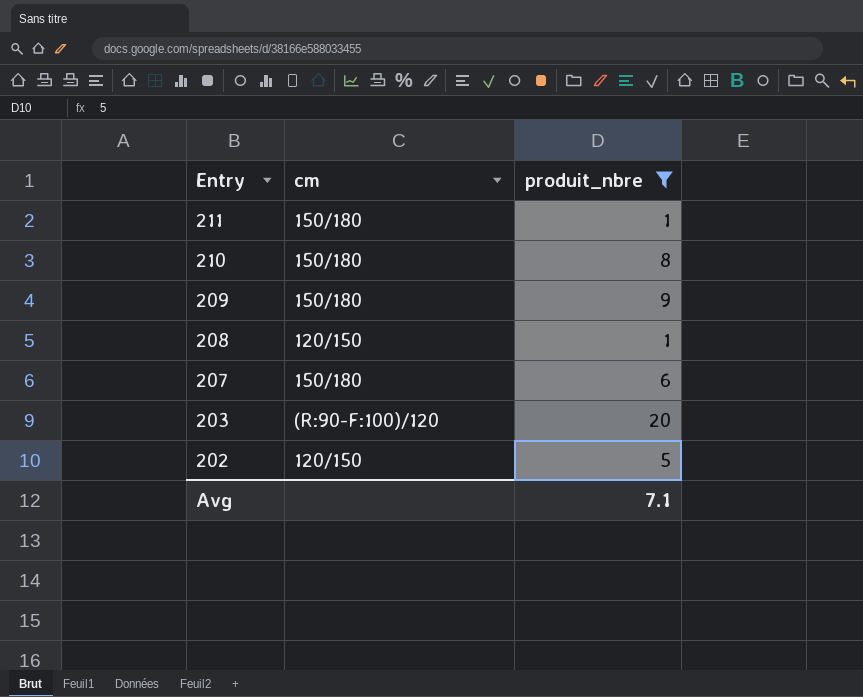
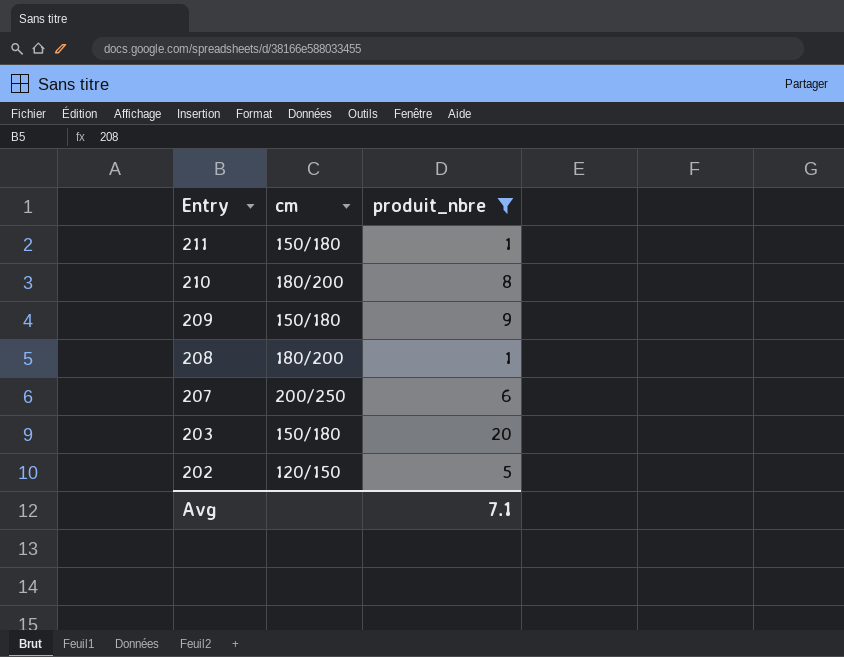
210 | cm: 150/180 -> 180/200
208 | cm: 120/150 -> 180/200
207 | cm: 150/180 -> 200/250
203 | cm: (R:90-F:100)/120 -> 150/180

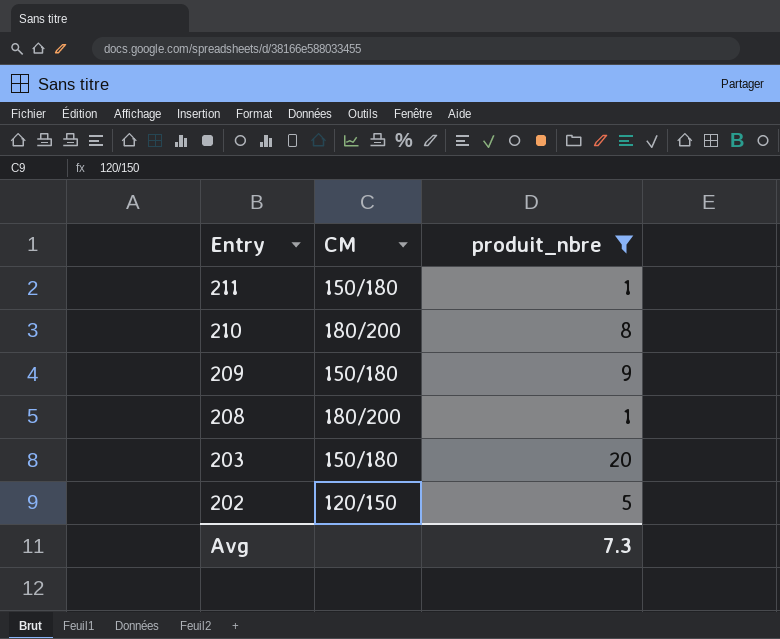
column name: cm -> CM
row 207: 200/250 | 6 -> none
Avg | produit_nbre: 7.1 -> 7.3

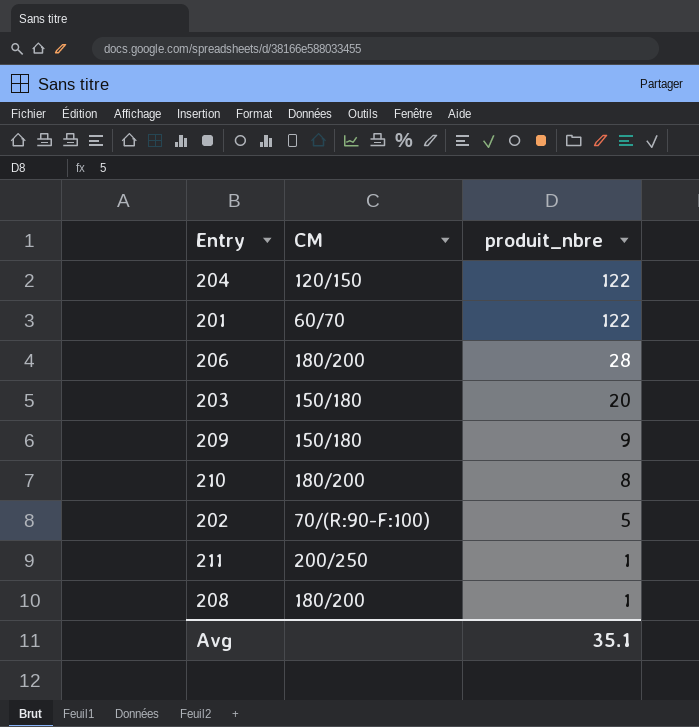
filter: produit_nbre <= 20 -> none
row order: Entry descending -> produit_nbre descending
202 | CM: 120/150 -> 70/(R:90-F:100)
211 | CM: 150/180 -> 200/250
Avg | produit_nbre: 7.3 -> 35.1

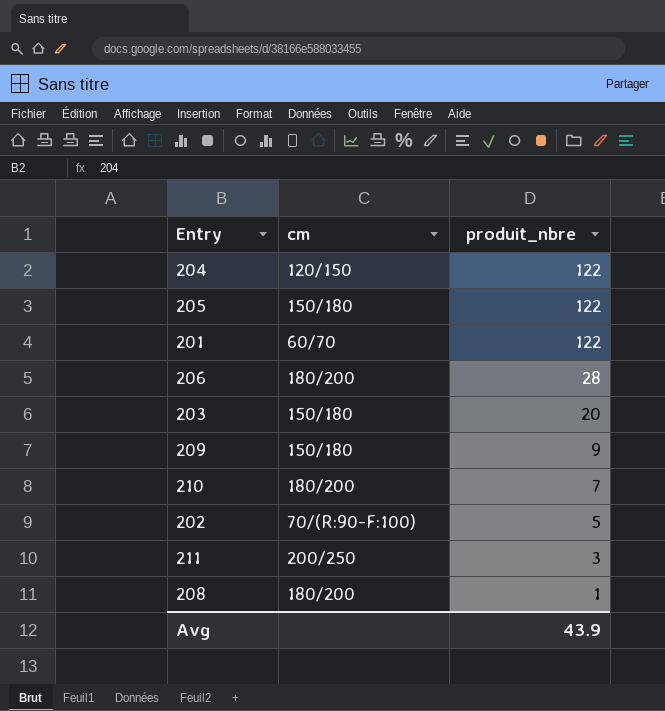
column name: CM -> cm
row 205: none -> 150/180 | 122
210 | produit_nbre: 8 -> 7
211 | produit_nbre: 1 -> 3
Avg | produit_nbre: 35.1 -> 43.9

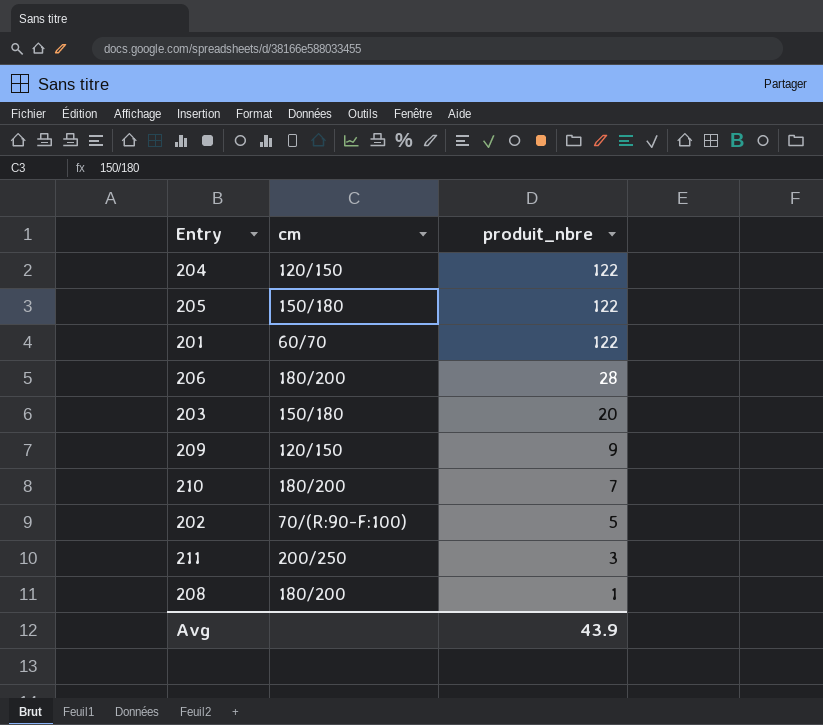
209 | cm: 150/180 -> 120/150

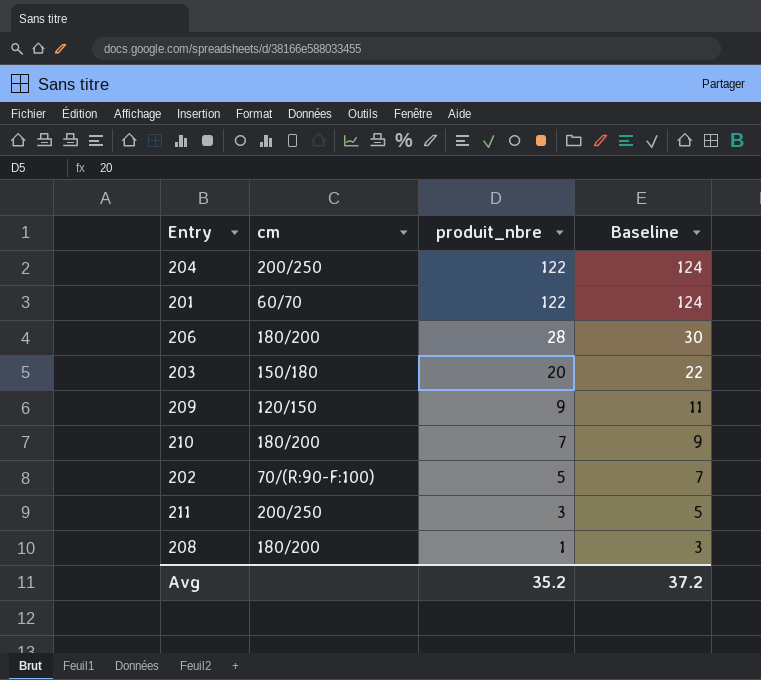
column Baseline | formula: none -> [produit_nbre] + 2
row 205: 150/180 | 122 -> none
204 | cm: 120/150 -> 200/250
Avg | produit_nbre: 43.9 -> 35.2

